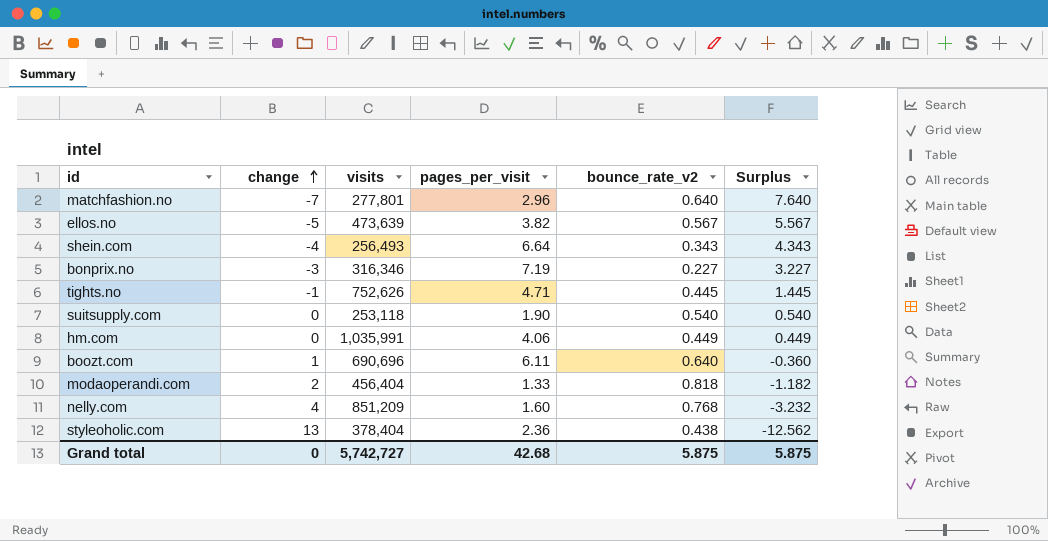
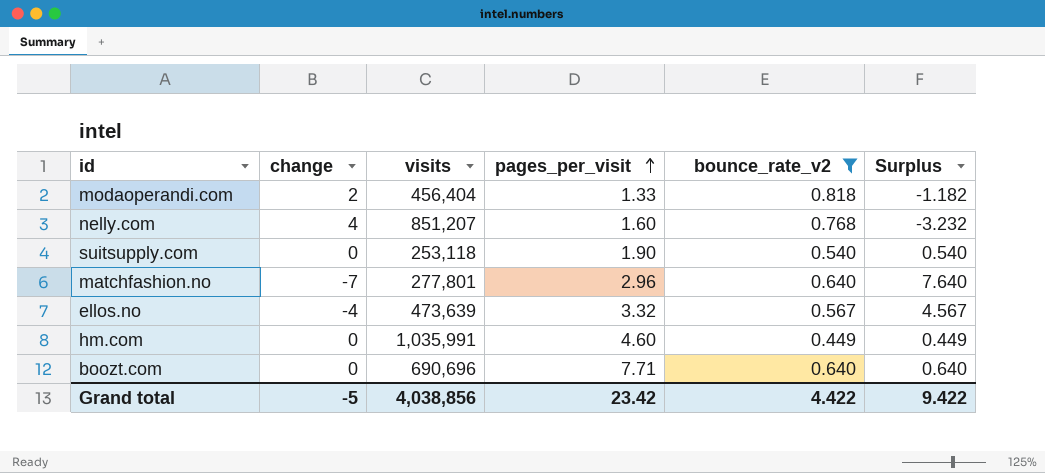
filter: none -> bounce_rate_v2 >= 0.449
row order: change ascending -> pages_per_visit ascending
nelly.com | visits: 851,209 -> 851,207
ellos.no | change: -5 -> -4
ellos.no | pages_per_visit: 3.82 -> 3.32
ellos.no | Surplus: 5.567 -> 4.567
hm.com | pages_per_visit: 4.06 -> 4.60
boozt.com | change: 1 -> 0
boozt.com | pages_per_visit: 6.11 -> 7.71
boozt.com | Surplus: -0.360 -> 0.640
Grand total | change: 0 -> -5
Grand total | visits: 5,742,727 -> 4,038,856
Grand total | pages_per_visit: 42.68 -> 23.42
Grand total | bounce_rate_v2: 5.875 -> 4.422
Grand total | Surplus: 5.875 -> 9.422

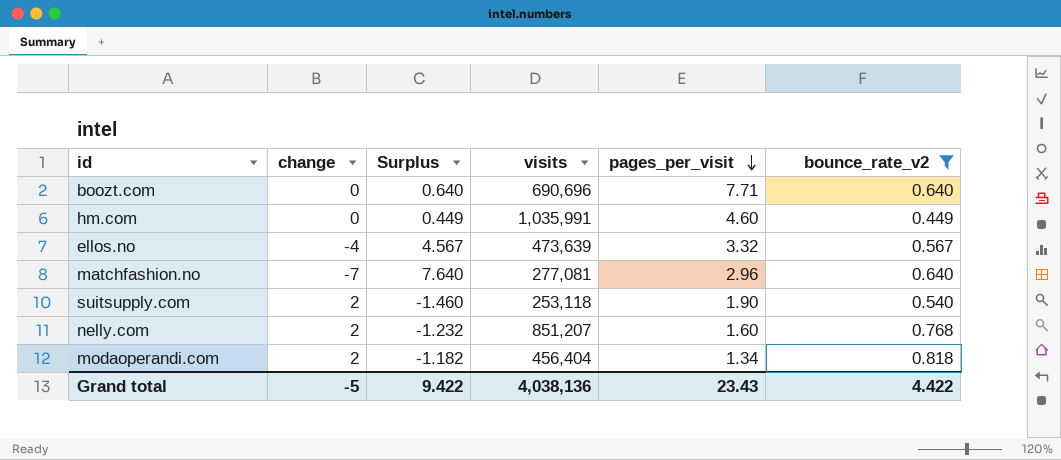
row order: pages_per_visit ascending -> pages_per_visit descending
column Surplus | position: 6 -> 3
matchfashion.no | visits: 277,801 -> 277,081
suitsupply.com | change: 0 -> 2
suitsupply.com | Surplus: 0.540 -> -1.460
nelly.com | change: 4 -> 2
nelly.com | Surplus: -3.232 -> -1.232
modaoperandi.com | pages_per_visit: 1.33 -> 1.34
Grand total | visits: 4,038,856 -> 4,038,136
Grand total | pages_per_visit: 23.42 -> 23.43

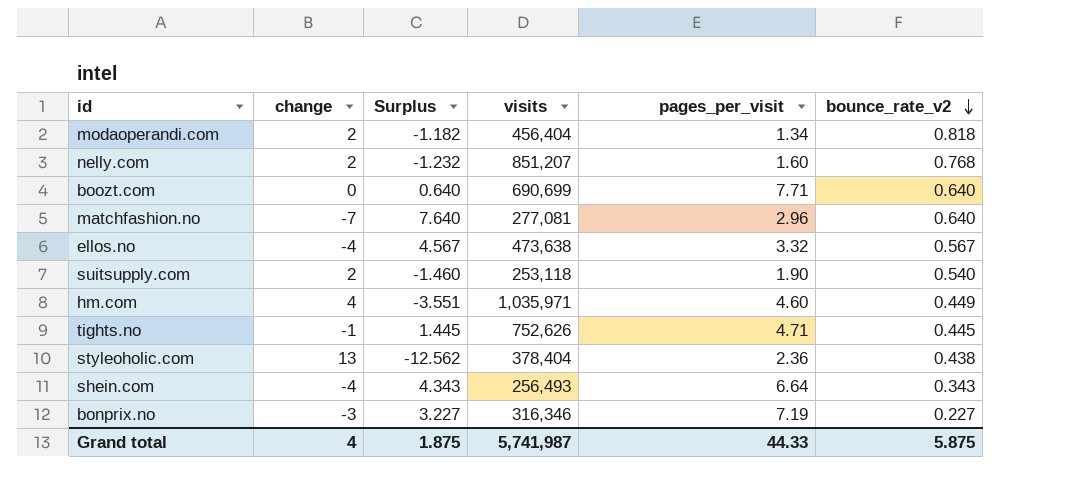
filter: bounce_rate_v2 >= 0.449 -> none
row order: pages_per_visit descending -> bounce_rate_v2 descending
boozt.com | visits: 690,696 -> 690,699
ellos.no | visits: 473,639 -> 473,638
hm.com | change: 0 -> 4
hm.com | Surplus: 0.449 -> -3.551
hm.com | visits: 1,035,991 -> 1,035,971
Grand total | change: -5 -> 4
Grand total | Surplus: 9.422 -> 1.875
Grand total | visits: 4,038,136 -> 5,741,987
Grand total | pages_per_visit: 23.43 -> 44.33
Grand total | bounce_rate_v2: 4.422 -> 5.875

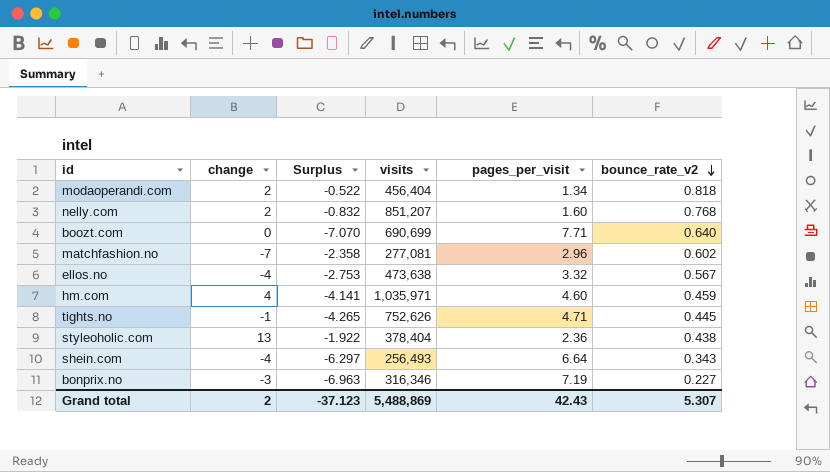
column Surplus | formula: [bounce_rate_v2] - [change] -> [bounce_rate_v2] - [pages_per_visit]
row suitsupply.com: 2 | -1.460 | 253,118 | 1.90 | 0.540 -> none
matchfashion.no | bounce_rate_v2: 0.640 -> 0.602
hm.com | bounce_rate_v2: 0.449 -> 0.459
Grand total | change: 4 -> 2
Grand total | Surplus: 1.875 -> -37.123
Grand total | visits: 5,741,987 -> 5,488,869
Grand total | pages_per_visit: 44.33 -> 42.43
Grand total | bounce_rate_v2: 5.875 -> 5.307

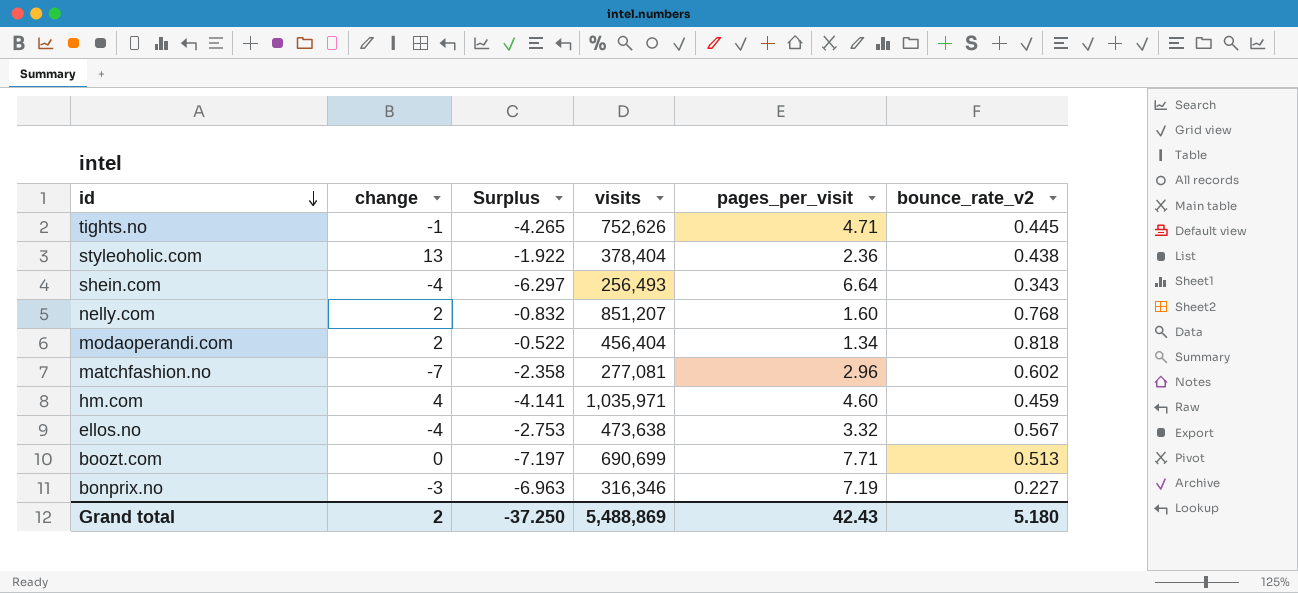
row order: bounce_rate_v2 descending -> id descending
boozt.com | Surplus: -7.070 -> -7.197
boozt.com | bounce_rate_v2: 0.640 -> 0.513
Grand total | Surplus: -37.123 -> -37.250
Grand total | bounce_rate_v2: 5.307 -> 5.180

